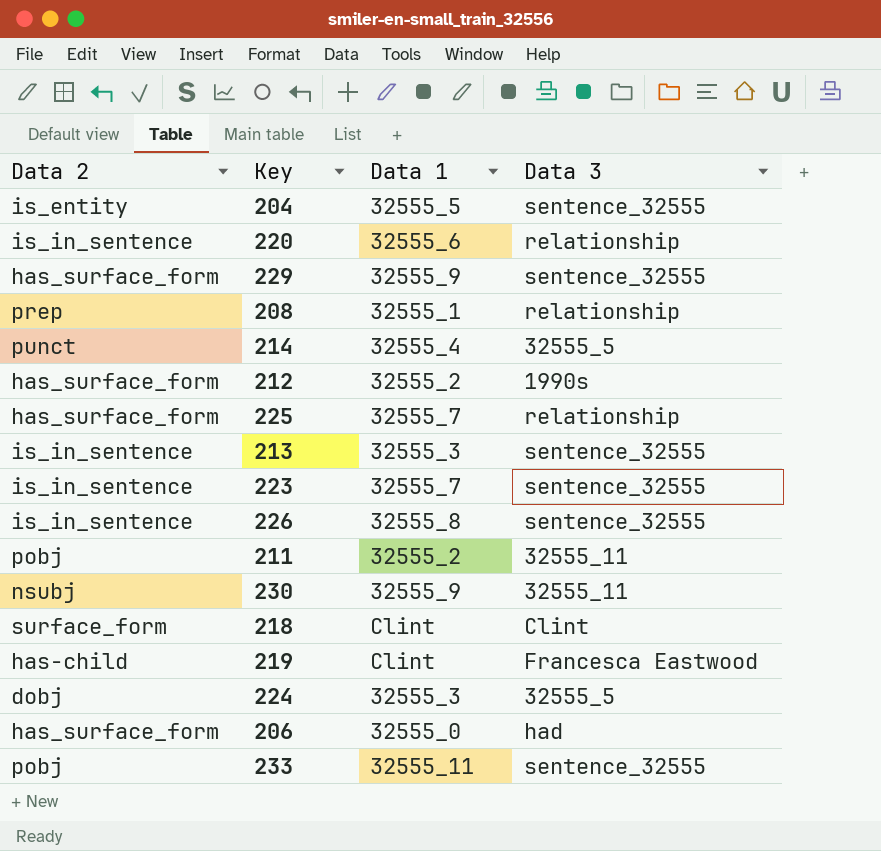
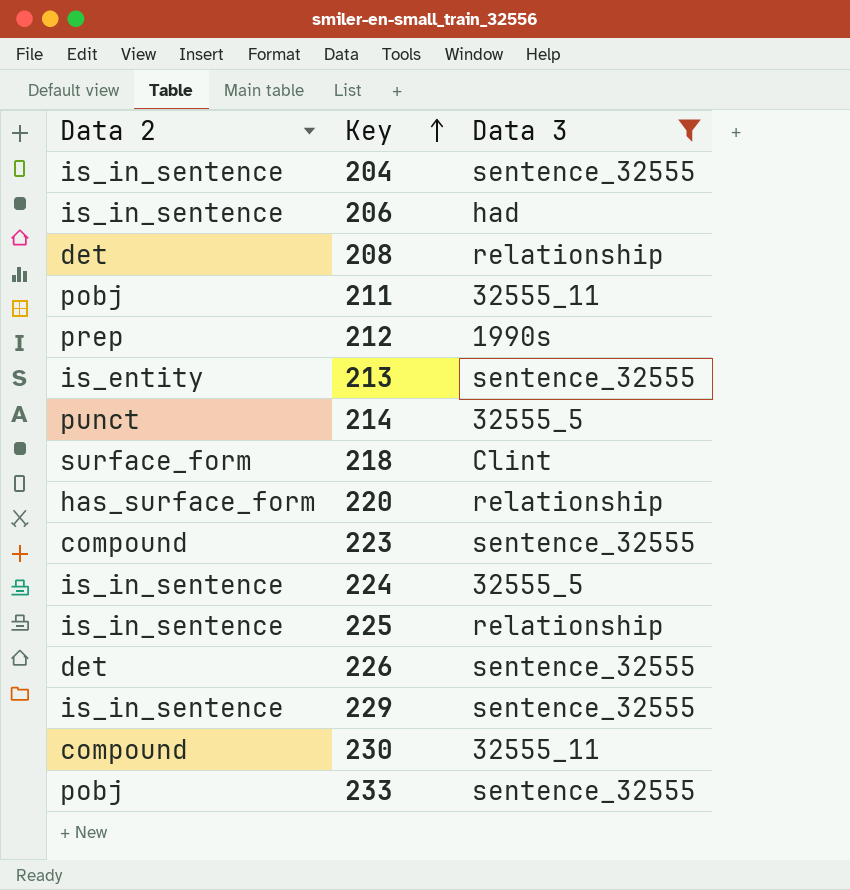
filter: none -> Data 3 != Francesca Eastwood
row order: none -> Key ascending
column Data 1 | position: 3 -> none
204 | Data 2: is_entity -> is_in_sentence
206 | Data 2: has_surface_form -> is_in_sentence
208 | Data 2: prep -> det
212 | Data 2: has_surface_form -> prep
213 | Data 2: is_in_sentence -> is_entity
220 | Data 2: is_in_sentence -> has_surface_form
223 | Data 2: is_in_sentence -> compound
224 | Data 2: dobj -> is_in_sentence
225 | Data 2: has_surface_form -> is_in_sentence
226 | Data 2: is_in_sentence -> det
229 | Data 2: has_surface_form -> is_in_sentence
230 | Data 2: nsubj -> compound

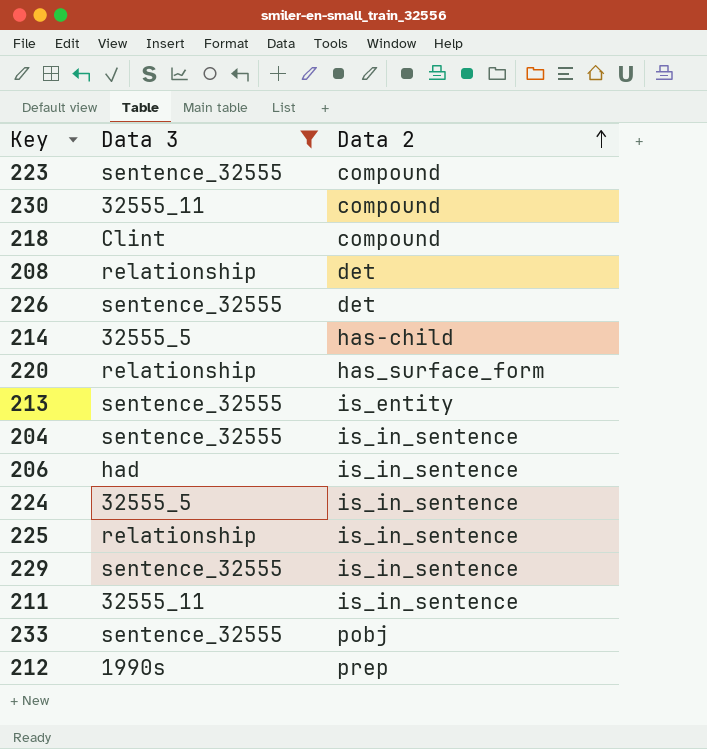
row order: Key ascending -> Data 2 ascending
column Data 2 | position: 1 -> 3
218 | Data 2: surface_form -> compound
214 | Data 2: punct -> has-child
211 | Data 2: pobj -> is_in_sentence

